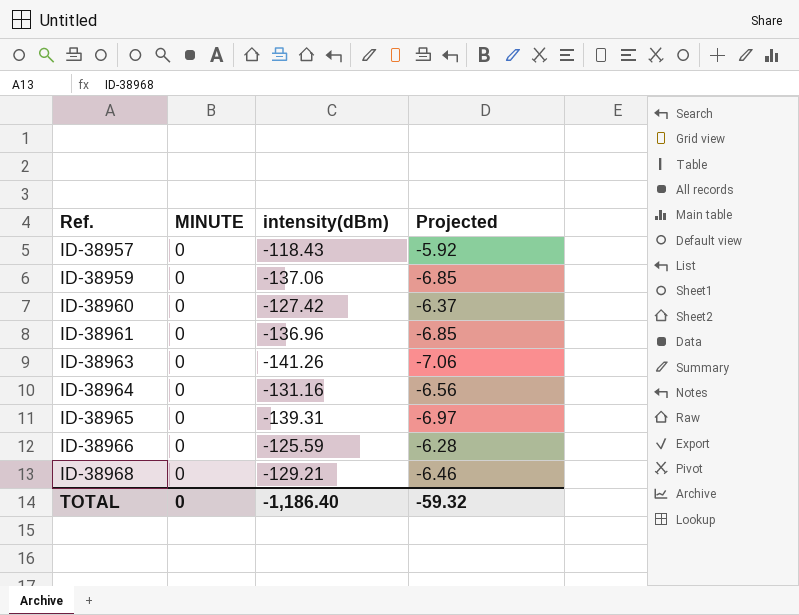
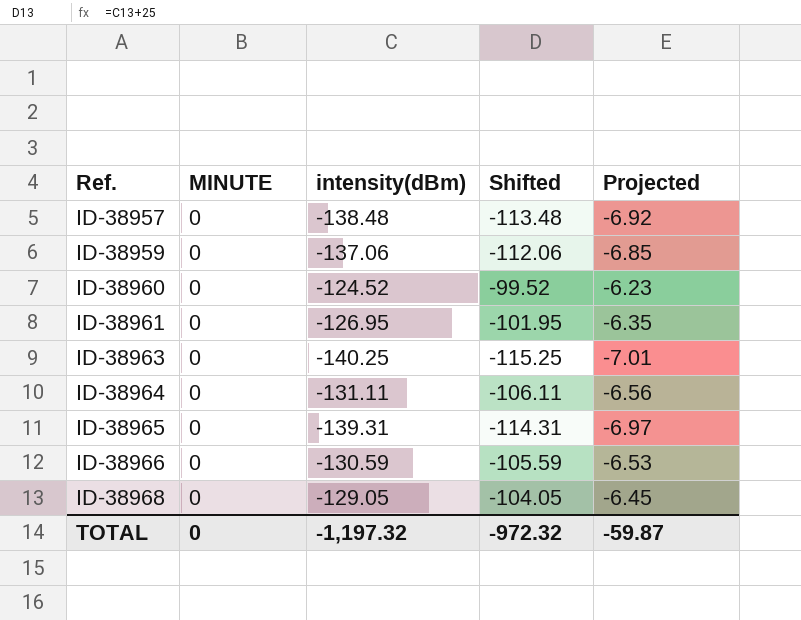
column Shifted | formula: none -> [intensity(dBm)] + 25
ID-38957 | intensity(dBm): -118.43 -> -138.48
ID-38957 | Projected: -5.92 -> -6.92
ID-38960 | intensity(dBm): -127.42 -> -124.52
ID-38960 | Projected: -6.37 -> -6.23
ID-38961 | intensity(dBm): -136.96 -> -126.95
ID-38961 | Projected: -6.85 -> -6.35
ID-38963 | intensity(dBm): -141.26 -> -140.25
ID-38963 | Projected: -7.06 -> -7.01
ID-38964 | intensity(dBm): -131.16 -> -131.11
ID-38966 | intensity(dBm): -125.59 -> -130.59
ID-38966 | Projected: -6.28 -> -6.53
ID-38968 | intensity(dBm): -129.21 -> -129.05
ID-38968 | Projected: -6.46 -> -6.45
TOTAL | intensity(dBm): -1,186.40 -> -1,197.32
TOTAL | Projected: -59.32 -> -59.87

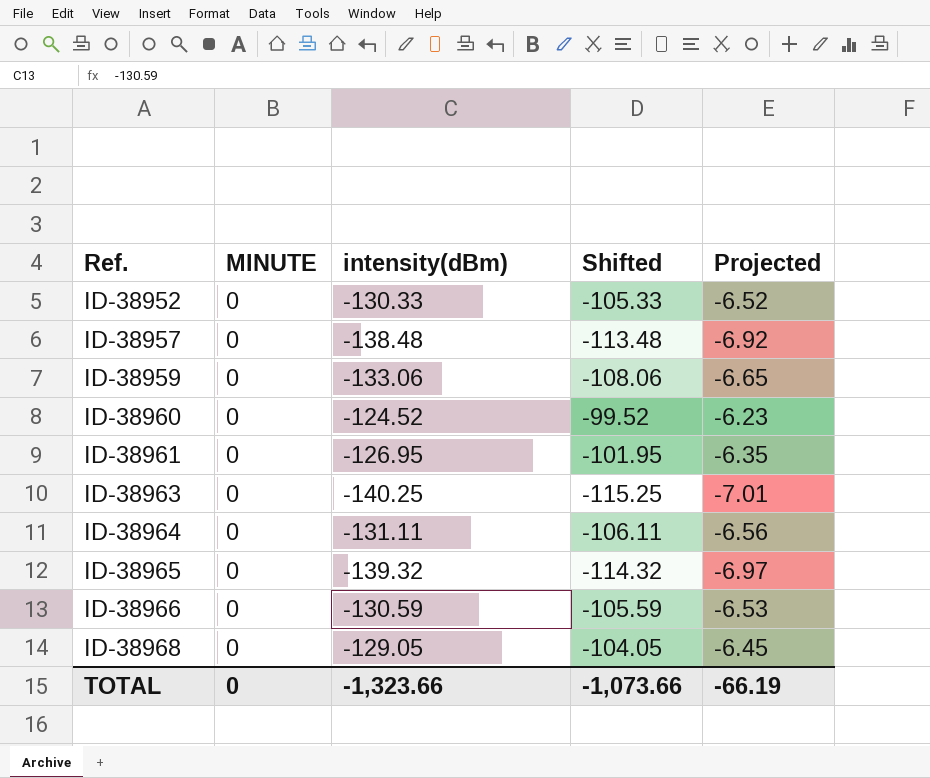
row ID-38952: none -> 0 | -130.33 | -105.33 | -6.52
ID-38959 | intensity(dBm): -137.06 -> -133.06
ID-38959 | Shifted: -112.06 -> -108.06
ID-38959 | Projected: -6.85 -> -6.65
ID-38965 | intensity(dBm): -139.31 -> -139.32
ID-38965 | Shifted: -114.31 -> -114.32
TOTAL | intensity(dBm): -1,197.32 -> -1,323.66
TOTAL | Shifted: -972.32 -> -1,073.66
TOTAL | Projected: -59.87 -> -66.19

